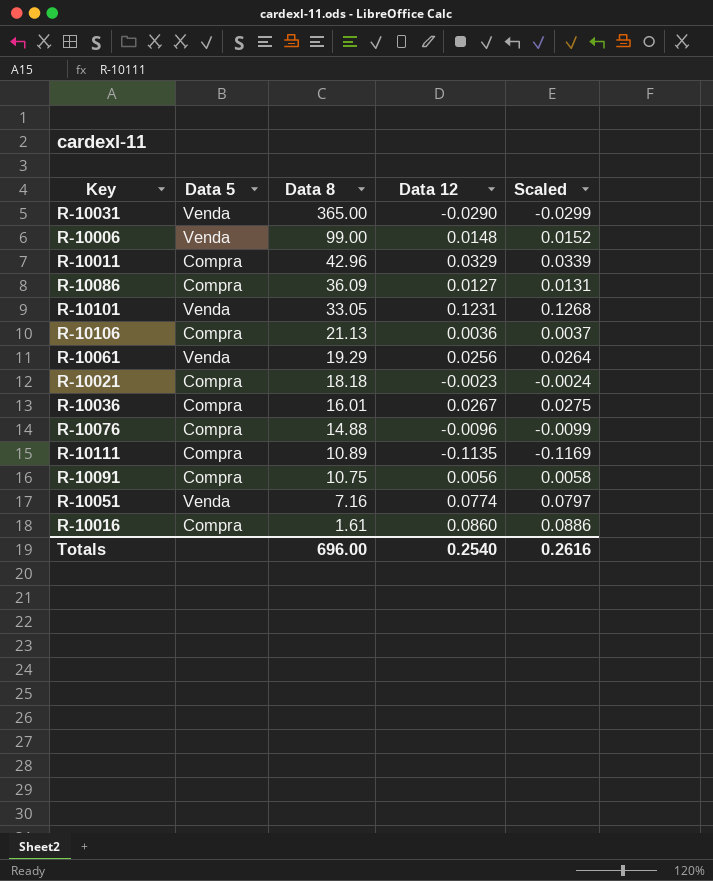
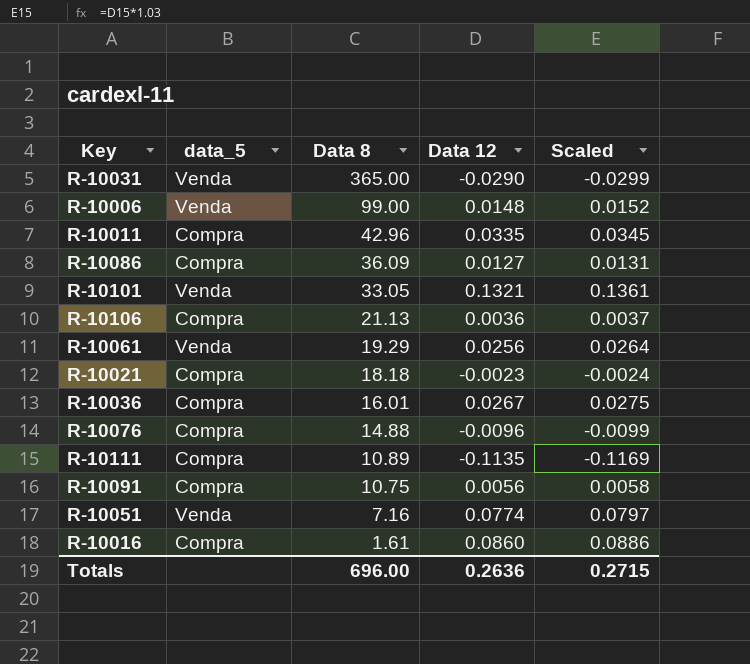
column name: Data 5 -> data_5
R-10011 | Data 12: 0.0329 -> 0.0335
R-10011 | Scaled: 0.0339 -> 0.0345
R-10101 | Data 12: 0.1231 -> 0.1321
R-10101 | Scaled: 0.1268 -> 0.1361
Totals | Data 12: 0.2540 -> 0.2636
Totals | Scaled: 0.2616 -> 0.2715

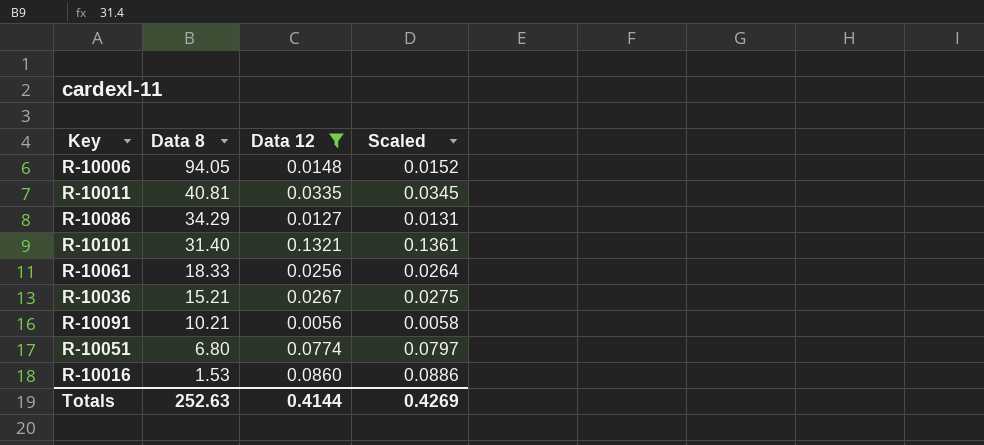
filter: none -> Data 12 >= 0.0056
column data_5 | position: 2 -> none
R-10006 | Data 8: 99.00 -> 94.05
R-10011 | Data 8: 42.96 -> 40.81
R-10086 | Data 8: 36.09 -> 34.29
R-10101 | Data 8: 33.05 -> 31.40
R-10061 | Data 8: 19.29 -> 18.33
R-10036 | Data 8: 16.01 -> 15.21
R-10091 | Data 8: 10.75 -> 10.21
R-10051 | Data 8: 7.16 -> 6.80
R-10016 | Data 8: 1.61 -> 1.53
Totals | Data 8: 696.00 -> 252.63
Totals | Data 12: 0.2636 -> 0.4144
Totals | Scaled: 0.2715 -> 0.4269

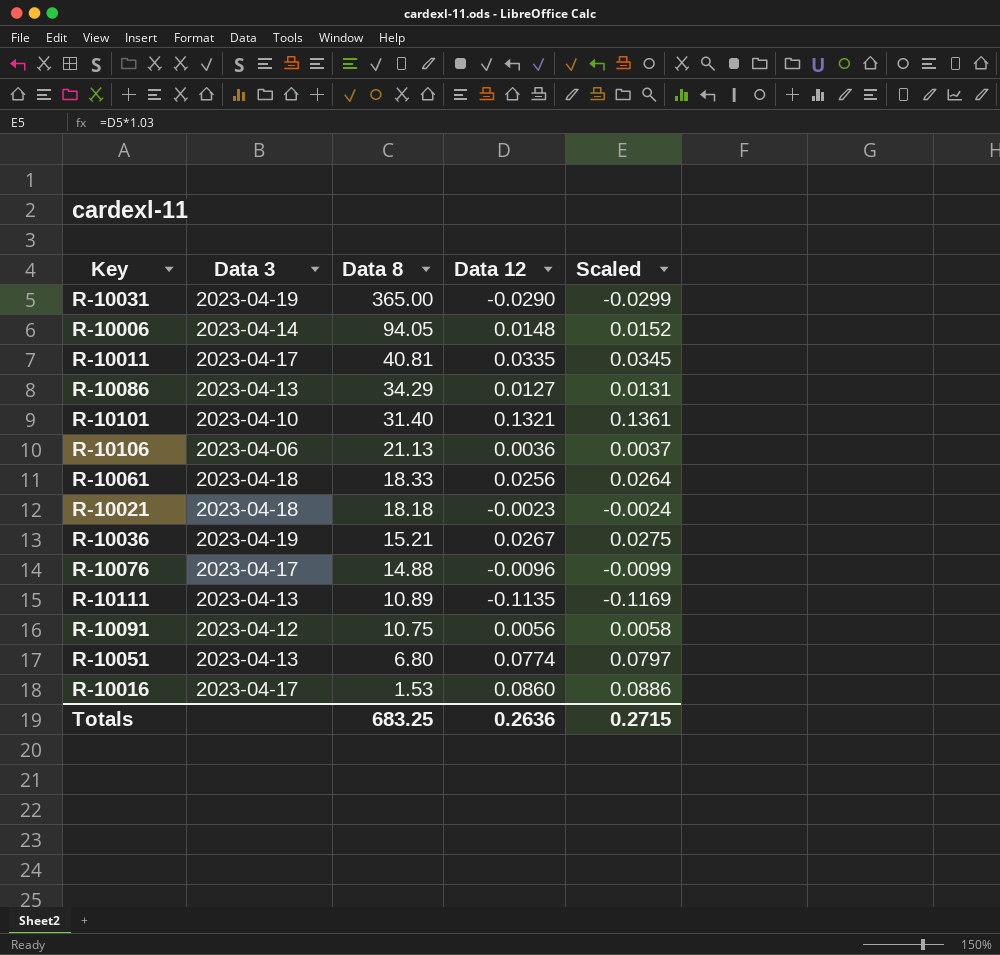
filter: Data 12 >= 0.0056 -> none
column Data 3 | position: none -> 2
R-10091 | Data 8: 10.21 -> 10.75
Totals | Data 8: 252.63 -> 683.25
Totals | Data 12: 0.4144 -> 0.2636
Totals | Scaled: 0.4269 -> 0.2715

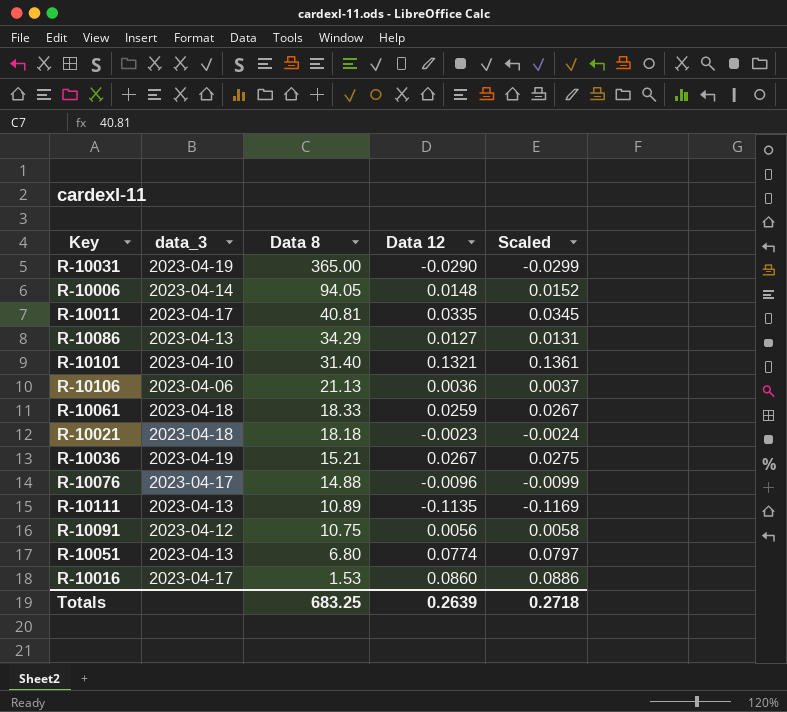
column name: Data 3 -> data_3
R-10061 | Data 12: 0.0256 -> 0.0259
R-10061 | Scaled: 0.0264 -> 0.0267
Totals | Data 12: 0.2636 -> 0.2639
Totals | Scaled: 0.2715 -> 0.2718

